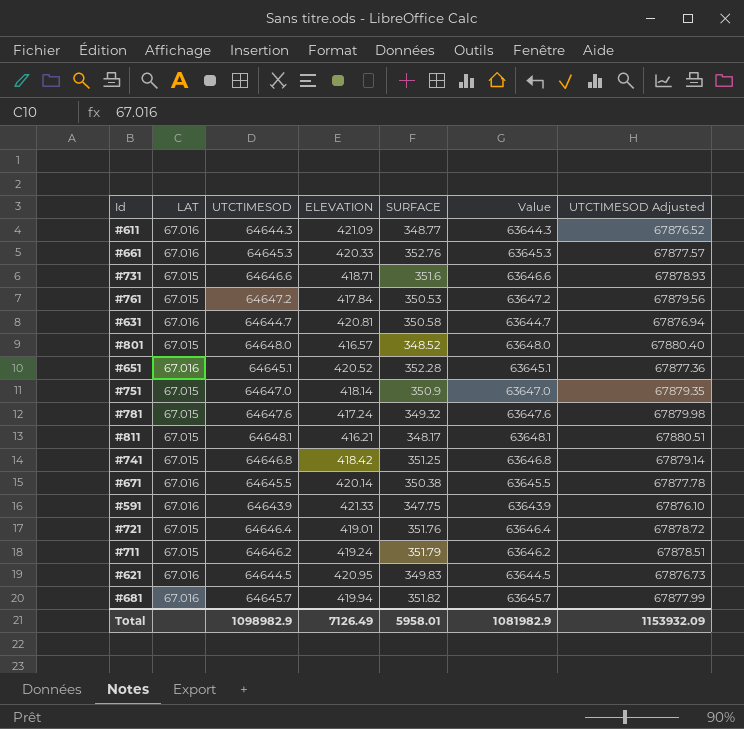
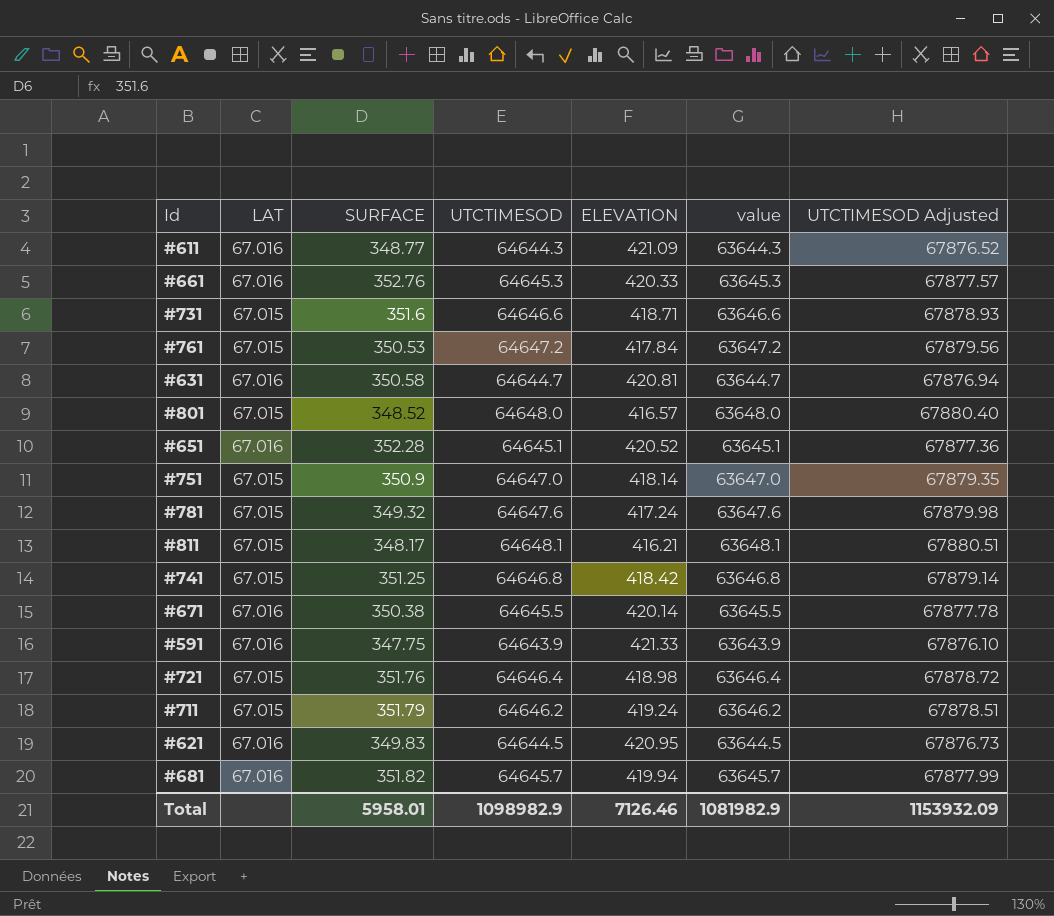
column SURFACE | position: 5 -> 3
column name: Value -> value
#721 | ELEVATION: 419.01 -> 418.98
Total | ELEVATION: 7126.49 -> 7126.46

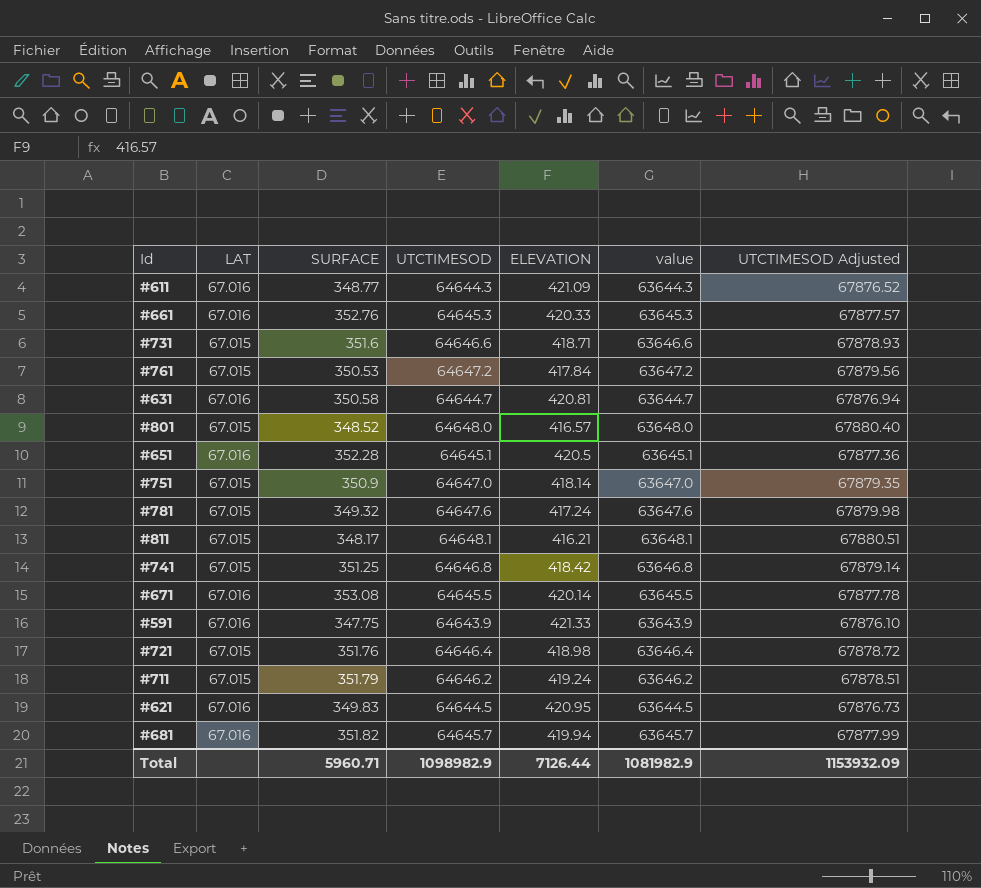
#651 | ELEVATION: 420.52 -> 420.5
#671 | SURFACE: 350.38 -> 353.08
Total | SURFACE: 5958.01 -> 5960.71
Total | ELEVATION: 7126.46 -> 7126.44

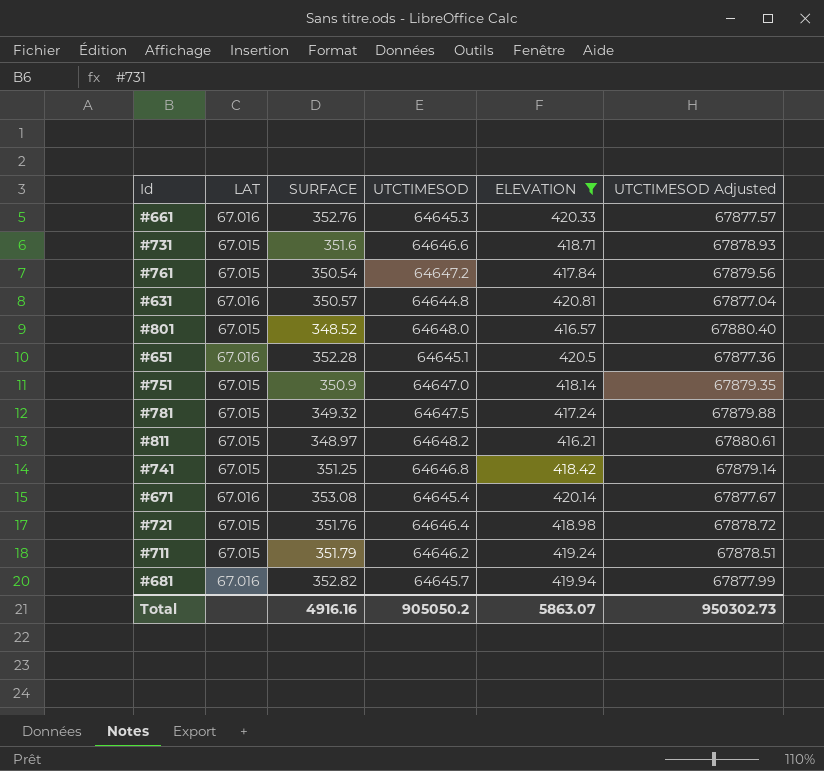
filter: none -> ELEVATION <= 420.81
column value | formula: [UTCTIMESOD] - 1000 -> none
#761 | SURFACE: 350.53 -> 350.54
#631 | SURFACE: 350.58 -> 350.57
#631 | UTCTIMESOD: 64644.7 -> 64644.8
#631 | UTCTIMESOD Adjusted: 67876.94 -> 67877.04
#781 | UTCTIMESOD: 64647.6 -> 64647.5
#781 | UTCTIMESOD Adjusted: 67879.98 -> 67879.88
#811 | SURFACE: 348.17 -> 348.97
#811 | UTCTIMESOD: 64648.1 -> 64648.2
#811 | UTCTIMESOD Adjusted: 67880.51 -> 67880.61
#671 | UTCTIMESOD: 64645.5 -> 64645.4
#671 | UTCTIMESOD Adjusted: 67877.78 -> 67877.67
#681 | SURFACE: 351.82 -> 352.82
Total | SURFACE: 5960.71 -> 4916.16
Total | UTCTIMESOD: 1098982.9 -> 905050.2
Total | ELEVATION: 7126.44 -> 5863.07
Total | UTCTIMESOD Adjusted: 1153932.09 -> 950302.73

